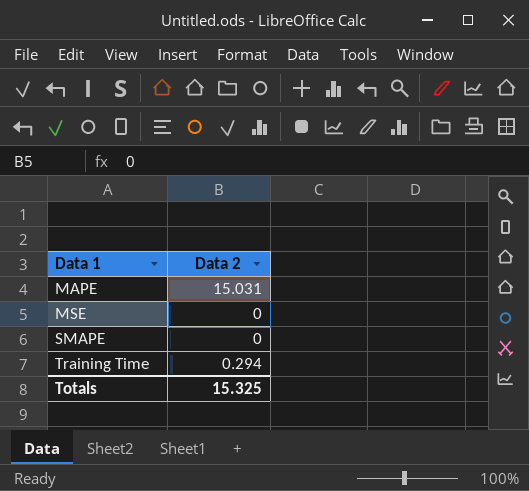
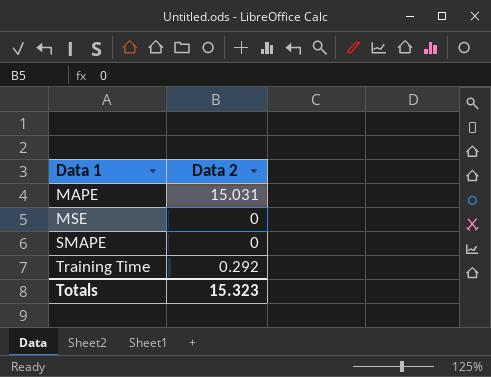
Training Time | Data 2: 0.294 -> 0.292
Totals | Data 2: 15.325 -> 15.323

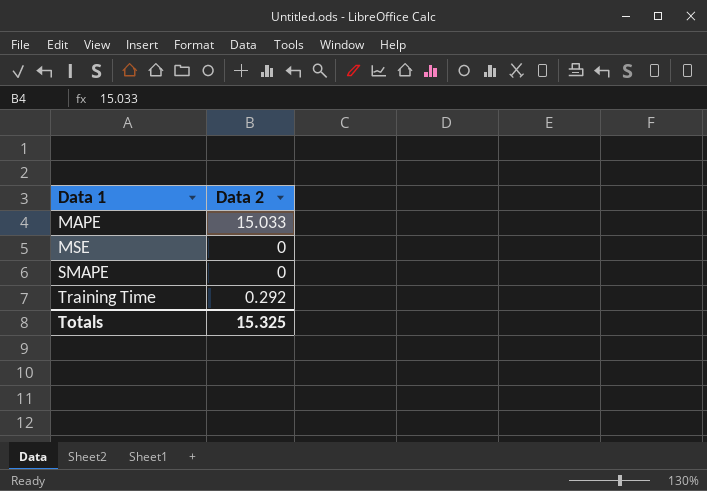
MAPE | Data 2: 15.031 -> 15.033
Totals | Data 2: 15.323 -> 15.325

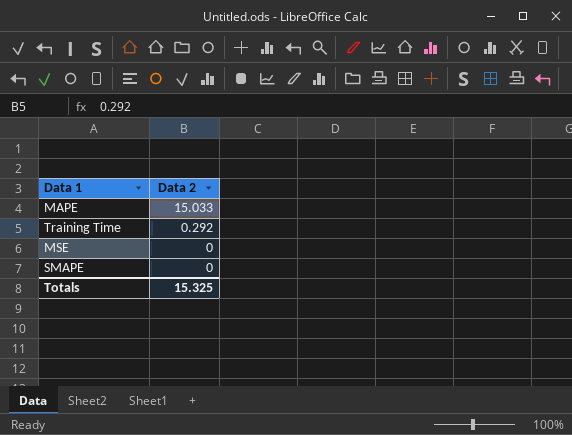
row order: Data 1 ascending -> Data 2 descending

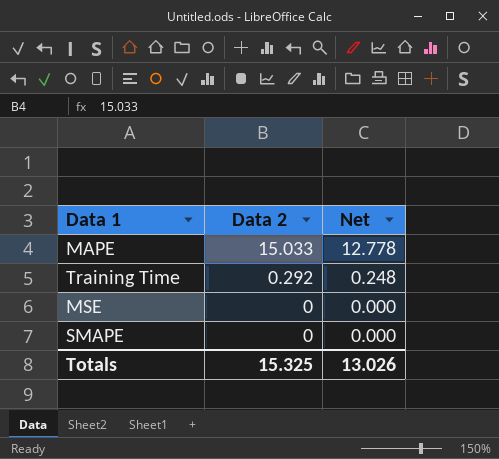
column Net | formula: none -> [Data 2] * 0.85

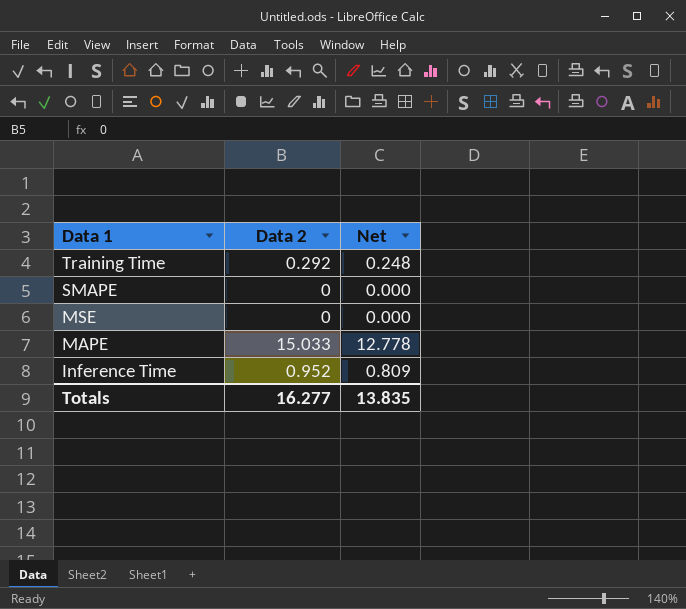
row order: Data 2 descending -> Data 1 descending
row Inference Time: none -> 0.952 | 0.809
Totals | Data 2: 15.325 -> 16.277
Totals | Net: 13.026 -> 13.835

